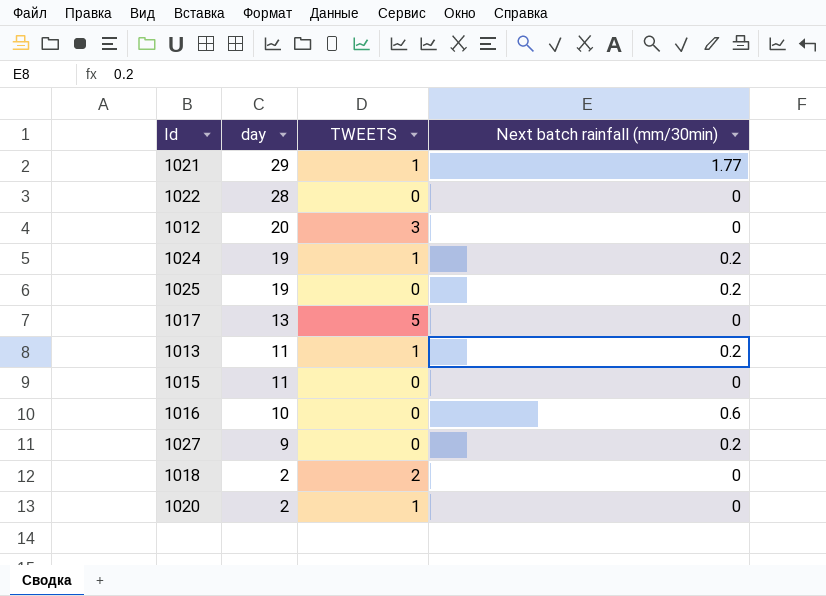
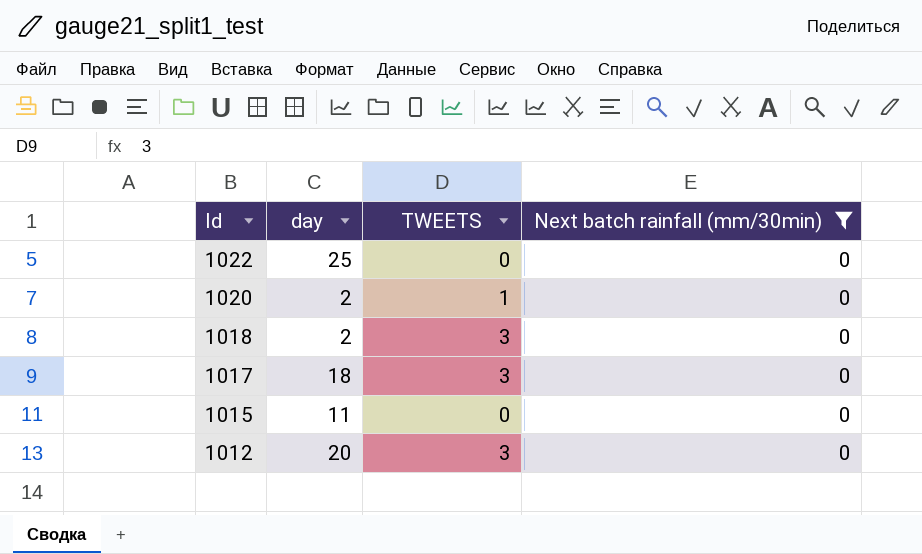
filter: none -> Next batch rainfall (mm/30min) = 0
row order: day descending -> Id descending
1022 | day: 28 -> 25
1018 | TWEETS: 2 -> 3
1017 | day: 13 -> 18
1017 | TWEETS: 5 -> 3

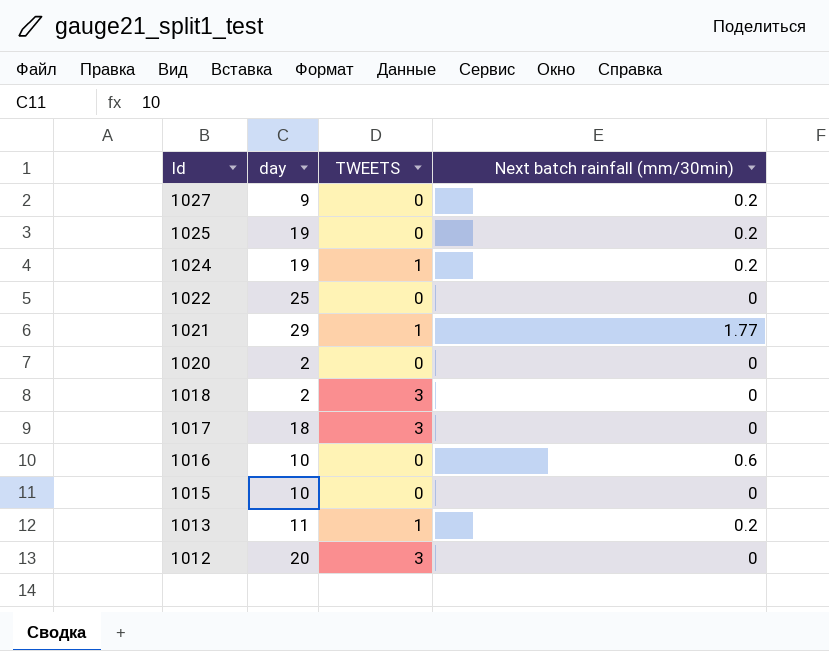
filter: Next batch rainfall (mm/30min) = 0 -> none
1020 | TWEETS: 1 -> 0
1015 | day: 11 -> 10

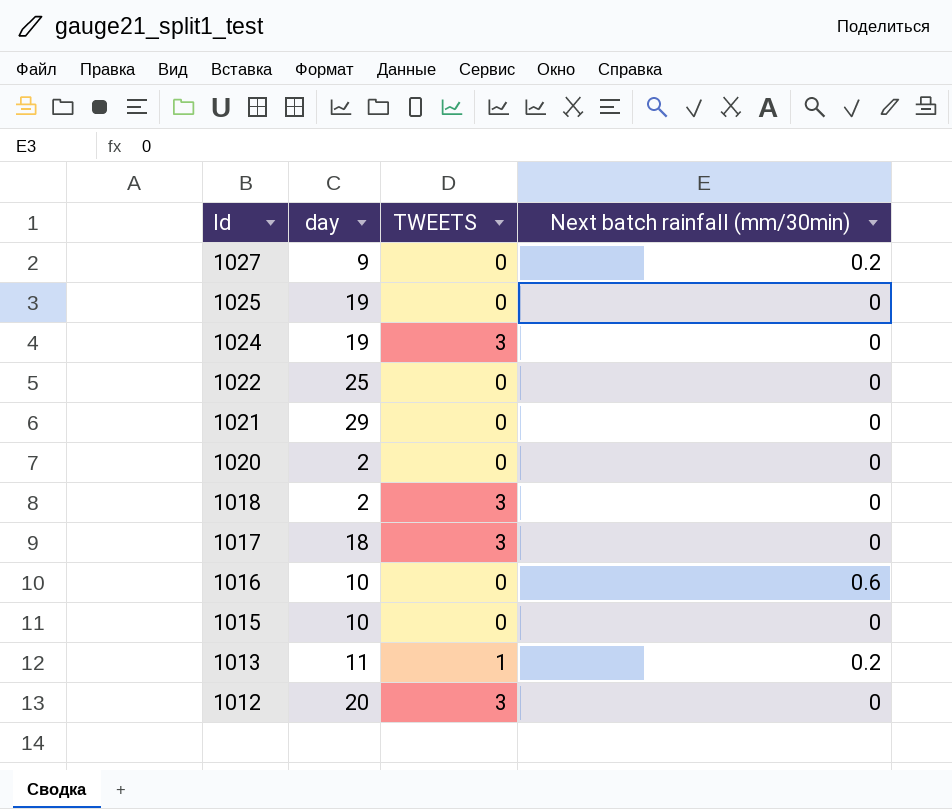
1025 | Next batch rainfall (mm/30min): 0.2 -> 0
1024 | TWEETS: 1 -> 3
1024 | Next batch rainfall (mm/30min): 0.2 -> 0
1021 | TWEETS: 1 -> 0
1021 | Next batch rainfall (mm/30min): 1.77 -> 0

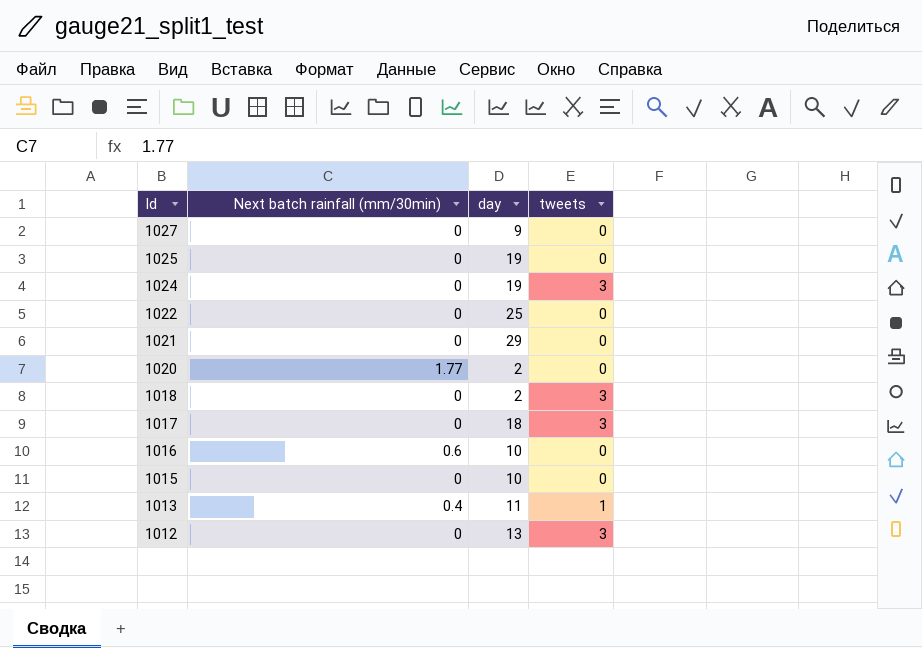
column Next batch rainfall (mm/30min) | position: 4 -> 2
column name: TWEETS -> tweets
1027 | Next batch rainfall (mm/30min): 0.2 -> 0
1020 | Next batch rainfall (mm/30min): 0 -> 1.77
1013 | Next batch rainfall (mm/30min): 0.2 -> 0.4
1012 | day: 20 -> 13

